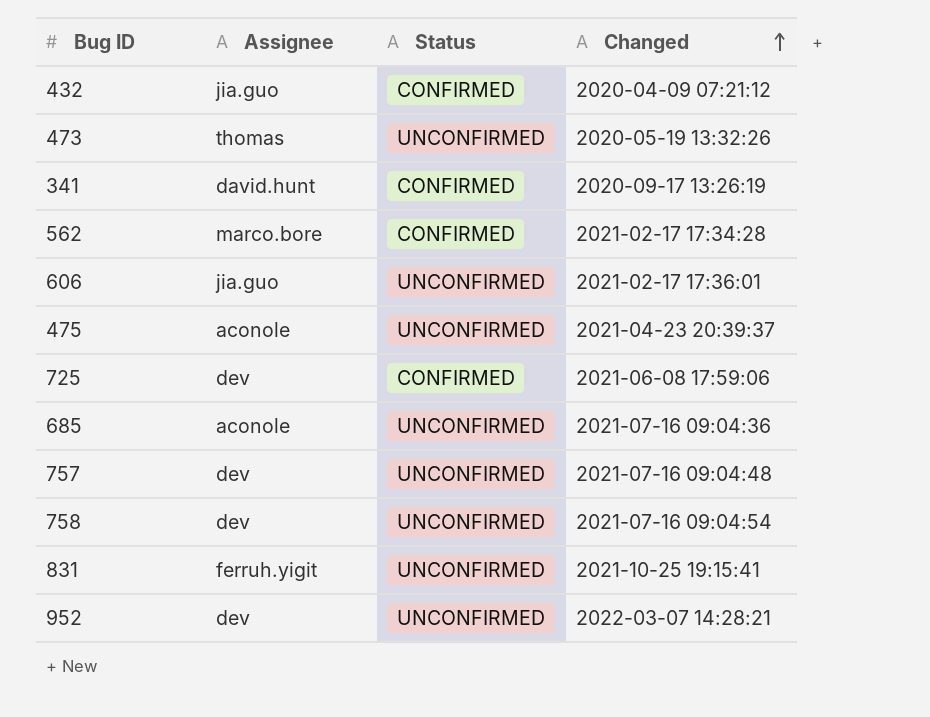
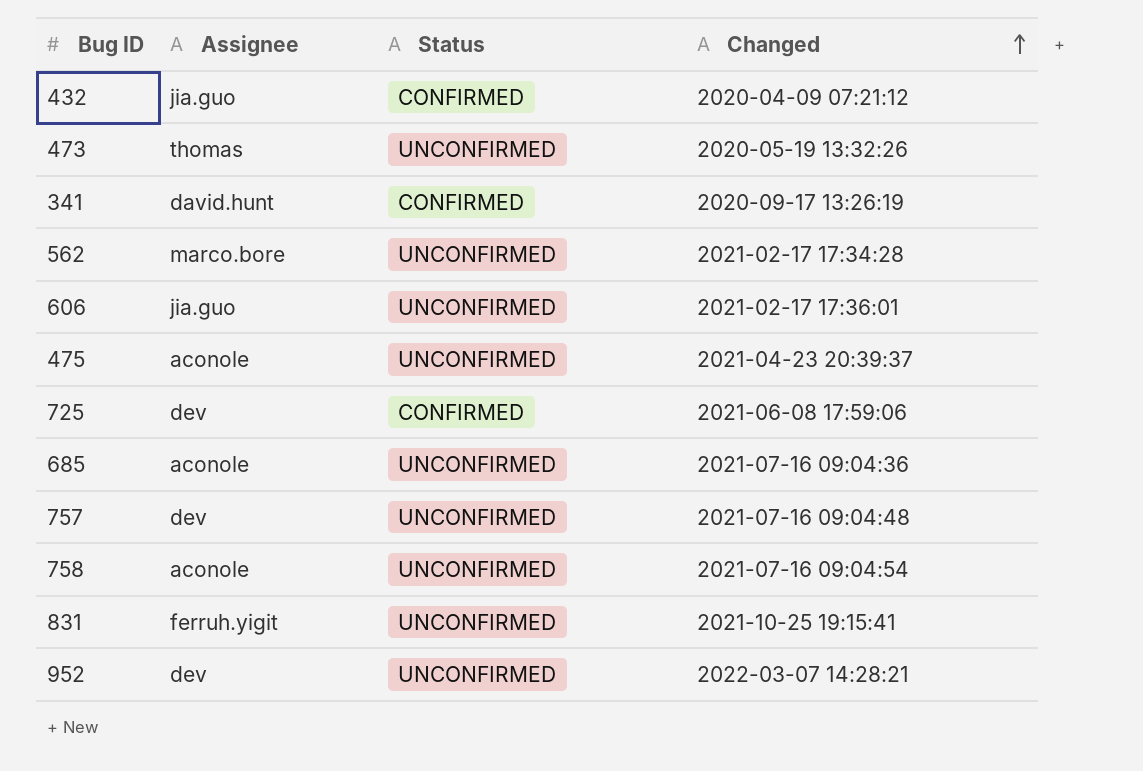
562 | Status: CONFIRMED -> UNCONFIRMED
758 | Assignee: dev -> aconole

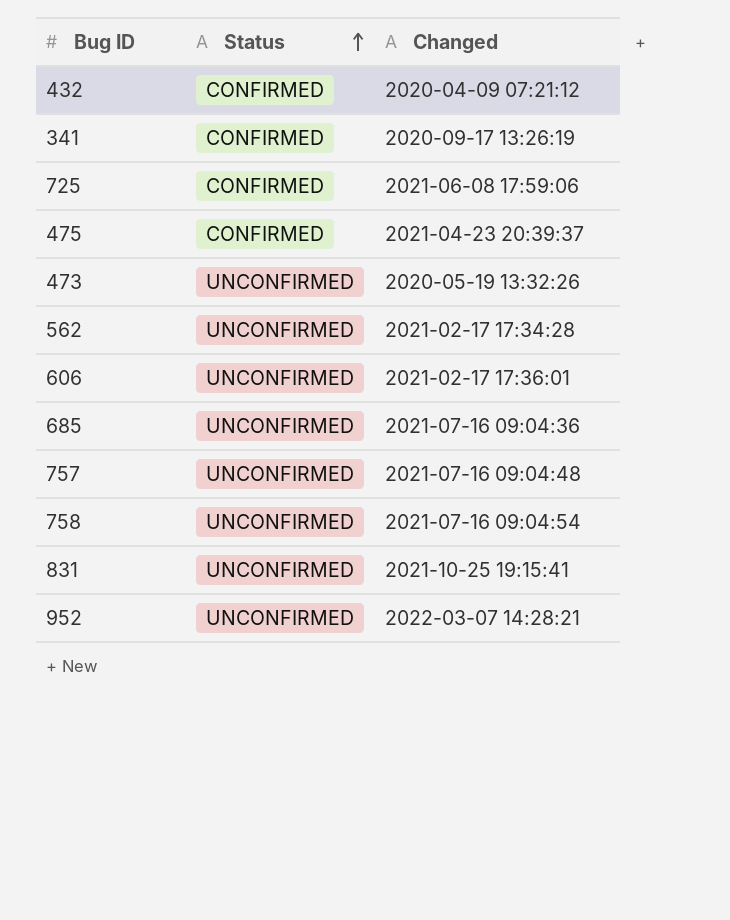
row order: Changed ascending -> Status ascending
column Assignee | position: 2 -> none
475 | Status: UNCONFIRMED -> CONFIRMED

